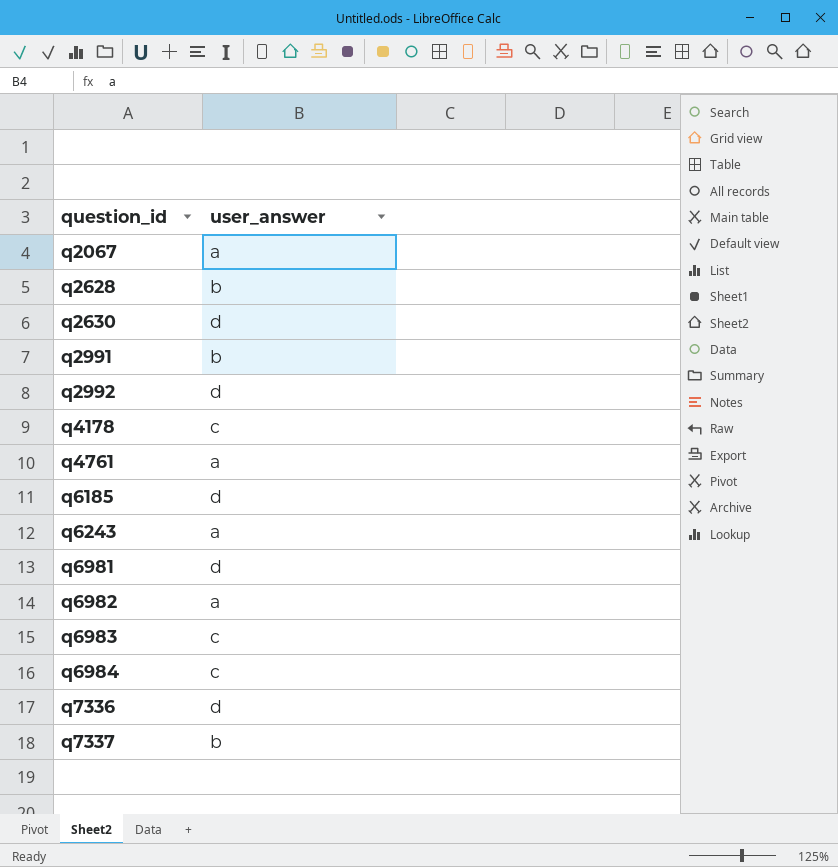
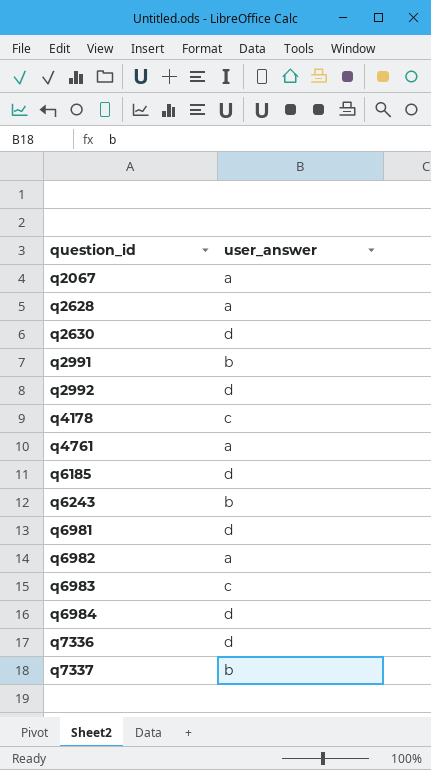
q2628 | user_answer: b -> a
q6243 | user_answer: a -> b
q6984 | user_answer: c -> d

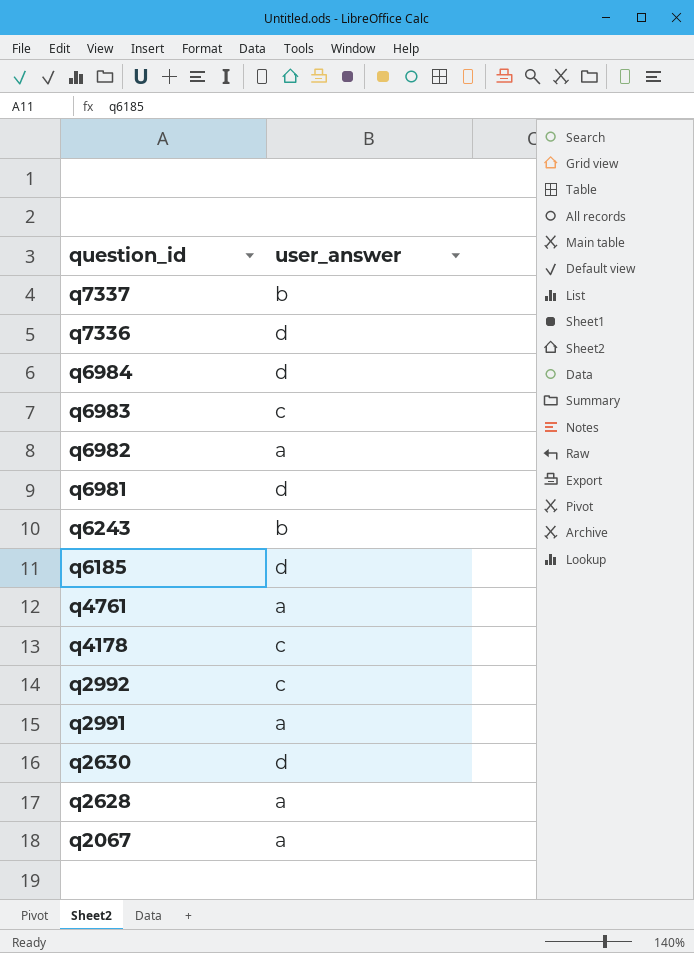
row order: question_id ascending -> question_id descending
q2992 | user_answer: d -> c
q2991 | user_answer: b -> a

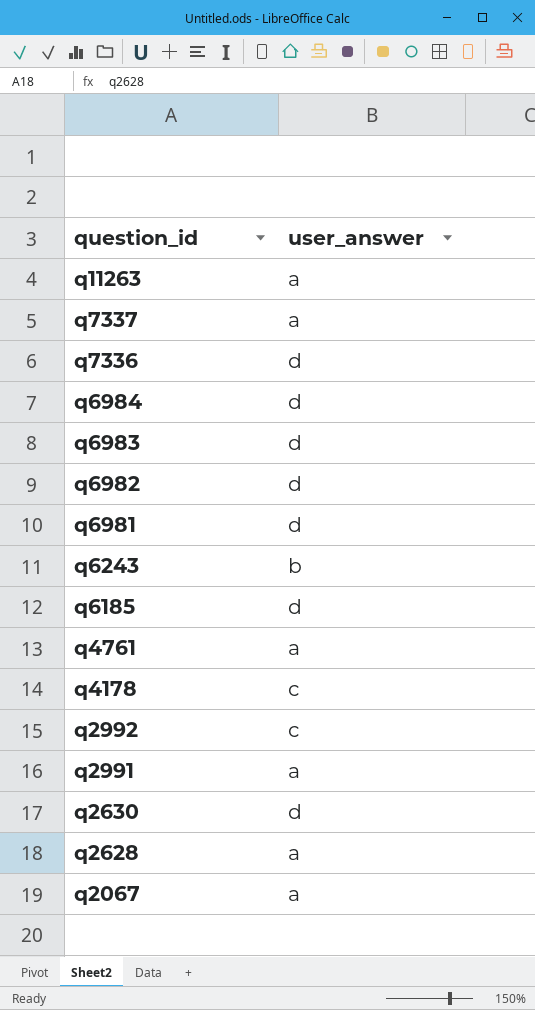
row q11263: none -> a
q7337 | user_answer: b -> a
q6983 | user_answer: c -> d
q6982 | user_answer: a -> d

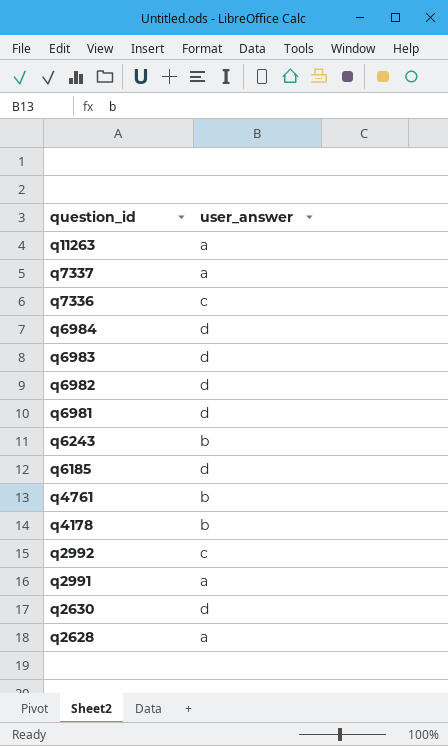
row q2067: a -> none
q7336 | user_answer: d -> c
q4761 | user_answer: a -> b
q4178 | user_answer: c -> b

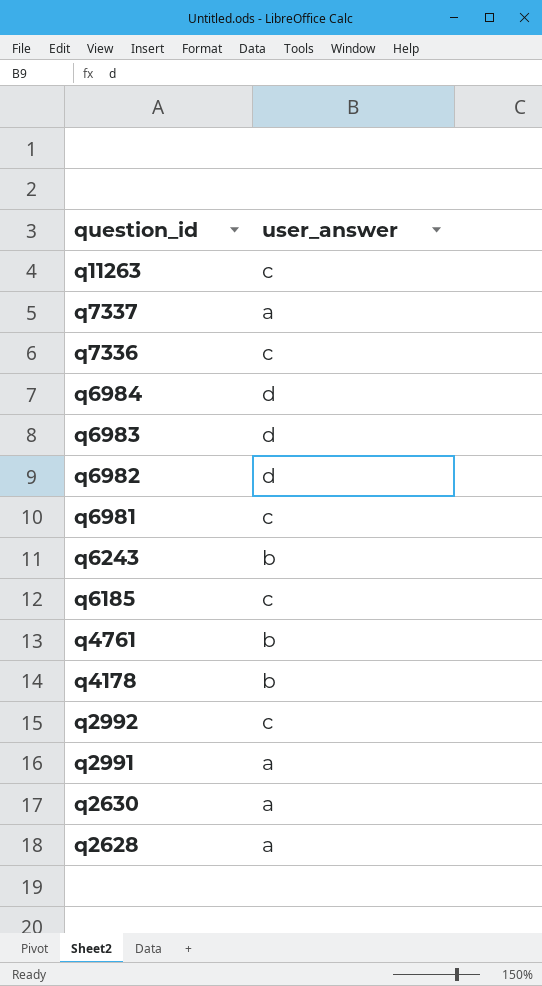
q11263 | user_answer: a -> c
q6981 | user_answer: d -> c
q6185 | user_answer: d -> c
q2630 | user_answer: d -> a

